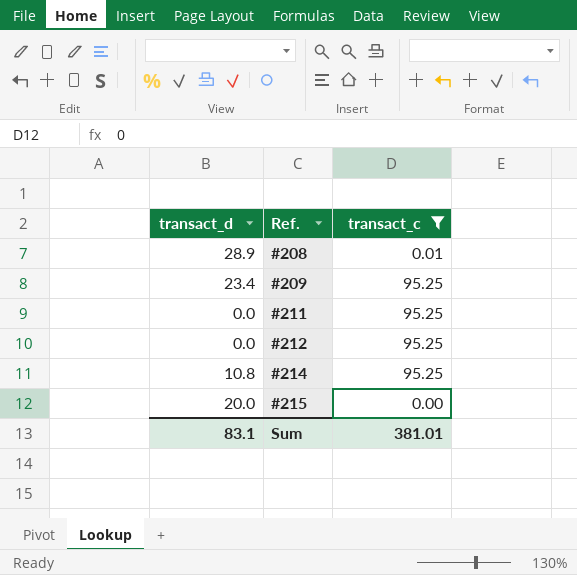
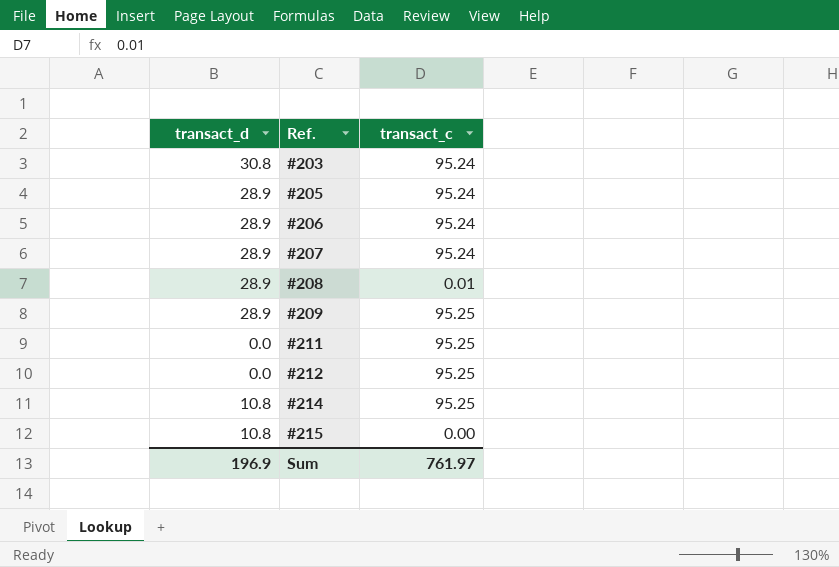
filter: transact_c != 95.24 -> none
#209 | transact_d: 23.4 -> 28.9
#215 | transact_d: 20.0 -> 10.8
Sum | transact_d: 83.1 -> 196.9
Sum | transact_c: 381.01 -> 761.97

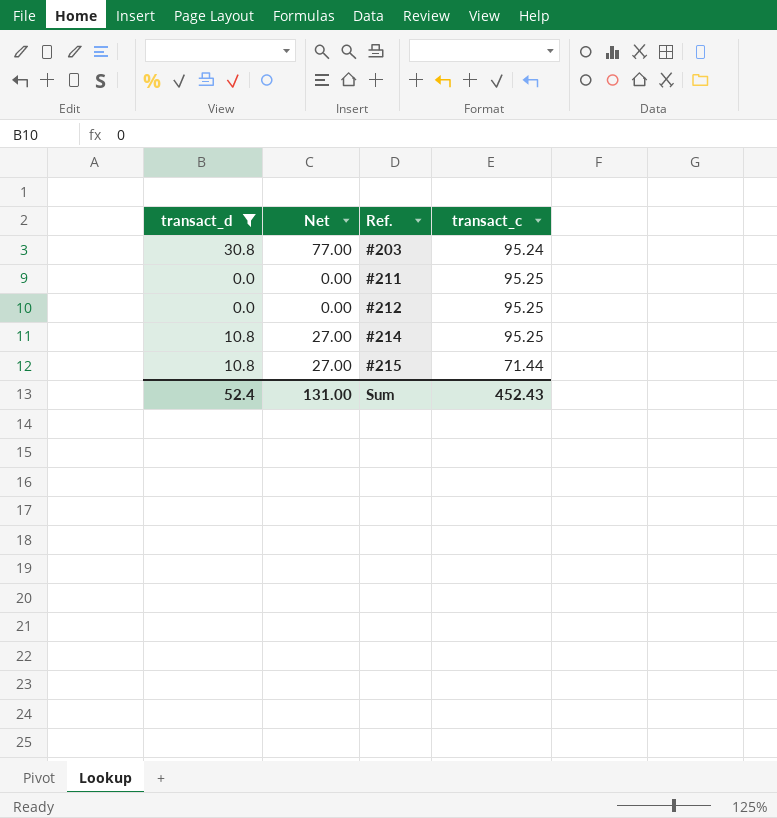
filter: none -> transact_d != 28.9
column Net | formula: none -> [transact_d] * 2.5
#215 | transact_c: 0.00 -> 71.44
Sum | transact_d: 196.9 -> 52.4
Sum | transact_c: 761.97 -> 452.43

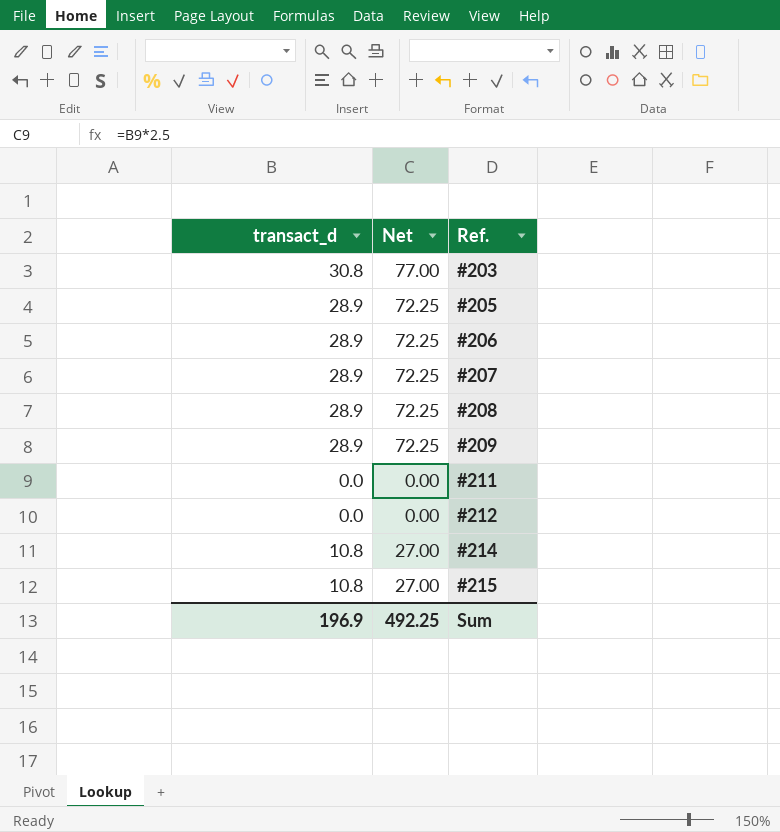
filter: transact_d != 28.9 -> none
column transact_c | position: 4 -> none
Sum | transact_d: 52.4 -> 196.9
Sum | Net: 131.00 -> 492.25

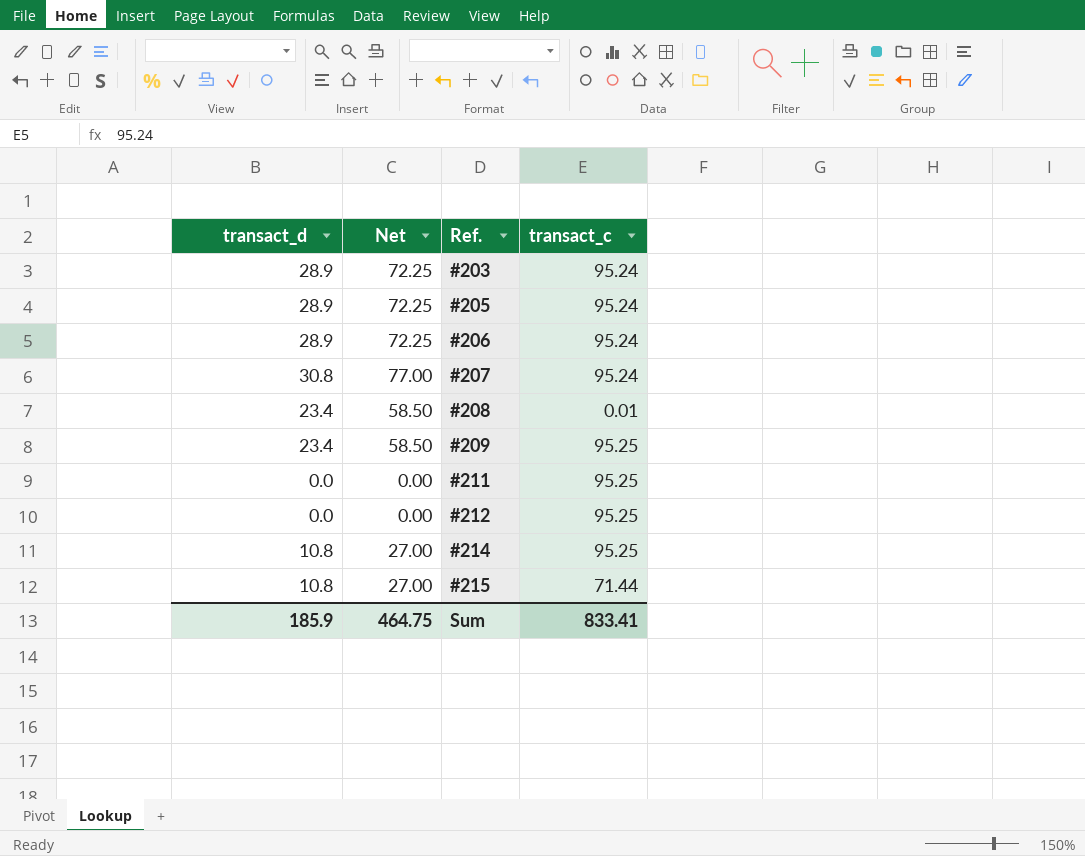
column transact_c | position: none -> 4
#203 | transact_d: 30.8 -> 28.9
#203 | Net: 77.00 -> 72.25
#207 | transact_d: 28.9 -> 30.8
#207 | Net: 72.25 -> 77.00
#208 | transact_d: 28.9 -> 23.4
#208 | Net: 72.25 -> 58.50
#209 | transact_d: 28.9 -> 23.4
#209 | Net: 72.25 -> 58.50
Sum | transact_d: 196.9 -> 185.9
Sum | Net: 492.25 -> 464.75

